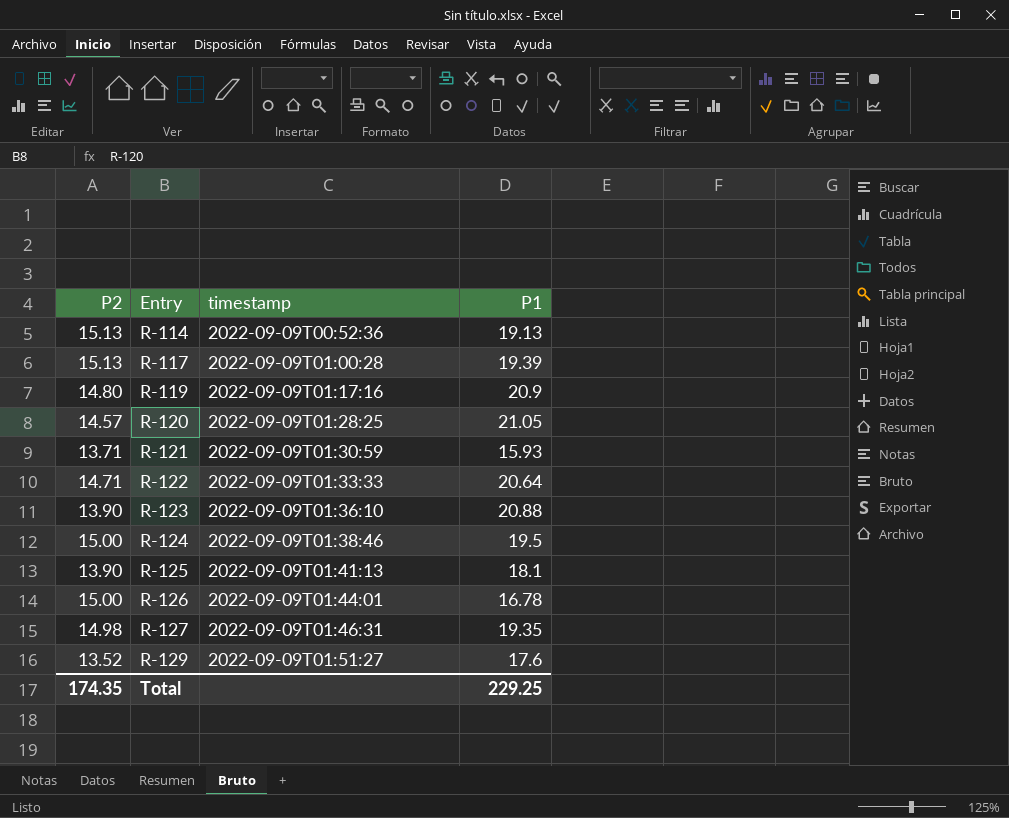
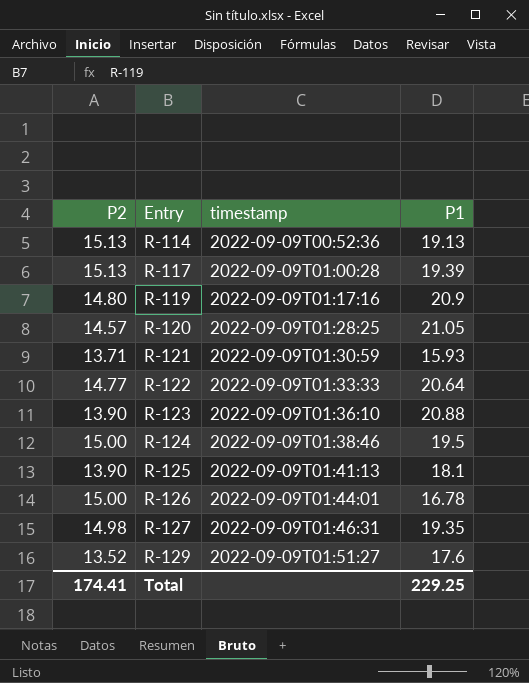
R-122 | P2: 14.71 -> 14.77
Total | P2: 174.35 -> 174.41

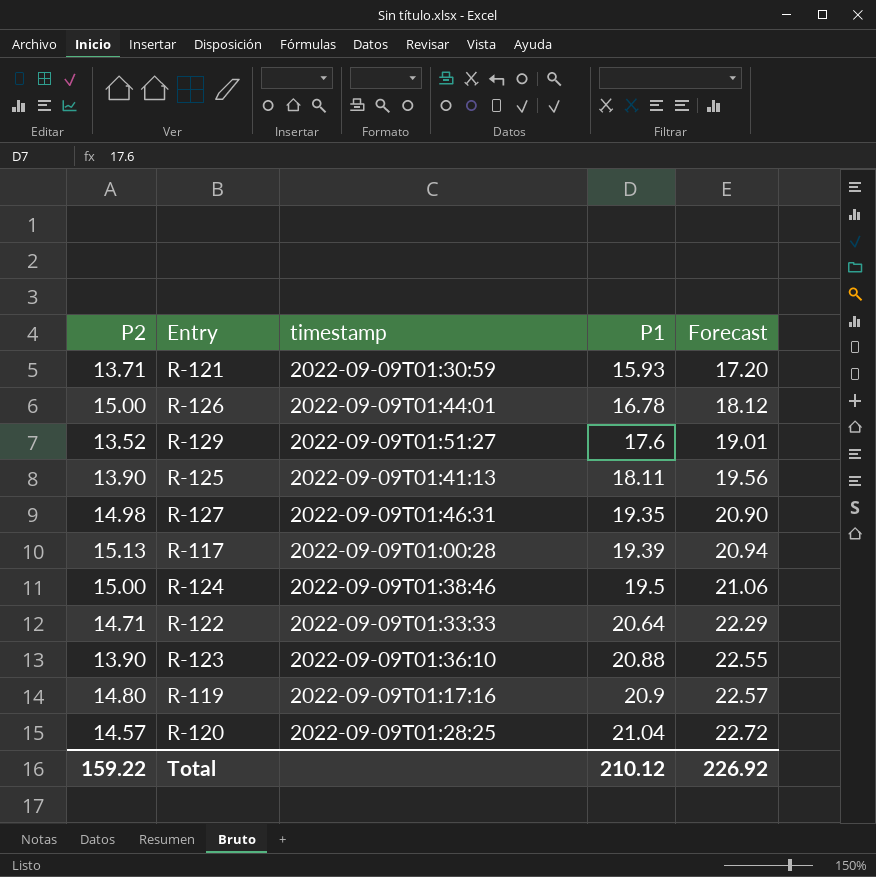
row order: Entry ascending -> P1 ascending
column Forecast | formula: none -> [P1] * 1.08
row R-114: 15.13 | 2022-09-09T00:52:36 | 19.13 -> none
R-125 | P1: 18.1 -> 18.11
R-122 | P2: 14.77 -> 14.71
R-120 | P1: 21.05 -> 21.04
Total | P2: 174.41 -> 159.22
Total | P1: 229.25 -> 210.12

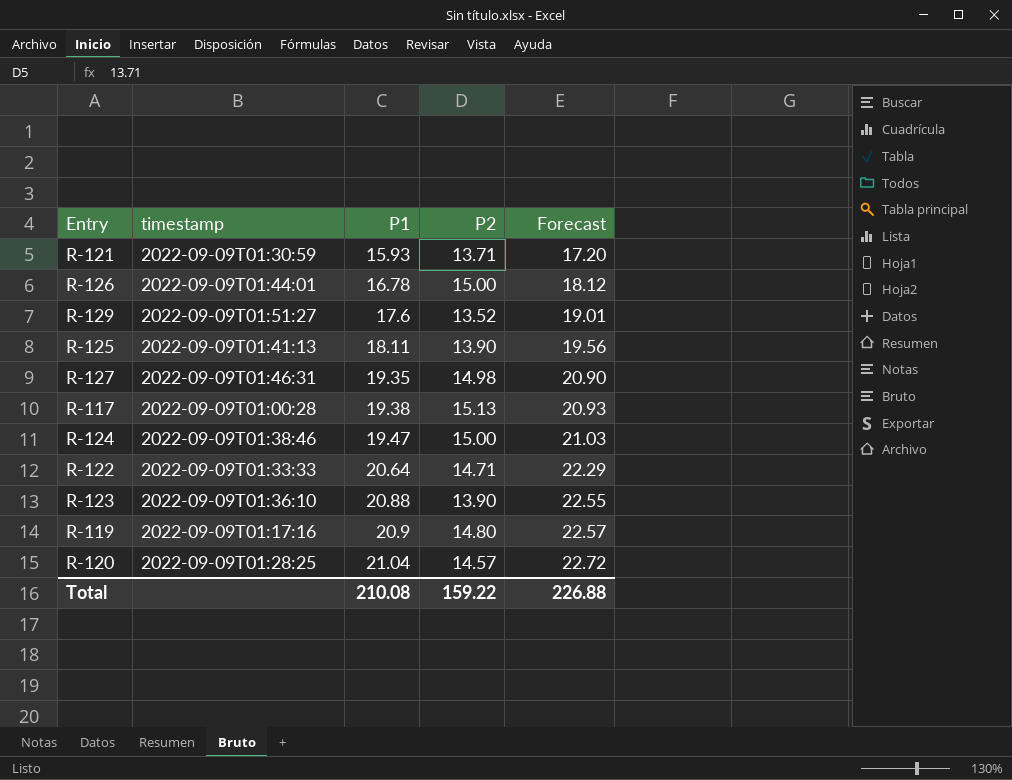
column P2 | position: 1 -> 4
R-117 | P1: 19.39 -> 19.38
R-117 | Forecast: 20.94 -> 20.93
R-124 | P1: 19.5 -> 19.47
R-124 | Forecast: 21.06 -> 21.03
Total | P1: 210.12 -> 210.08
Total | Forecast: 226.92 -> 226.88

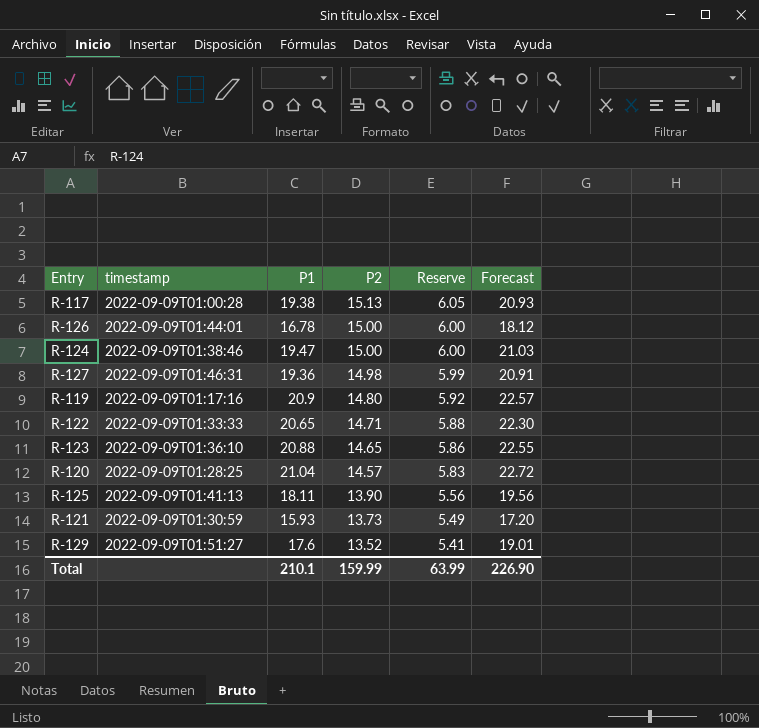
row order: P1 ascending -> P2 descending
column Reserve | formula: none -> [P2] * 0.4
R-127 | P1: 19.35 -> 19.36
R-127 | Forecast: 20.90 -> 20.91
R-122 | P1: 20.64 -> 20.65
R-122 | Forecast: 22.29 -> 22.30
R-123 | P2: 13.90 -> 14.65
R-121 | P2: 13.71 -> 13.73
Total | P1: 210.08 -> 210.1
Total | P2: 159.22 -> 159.99
Total | Forecast: 226.88 -> 226.90

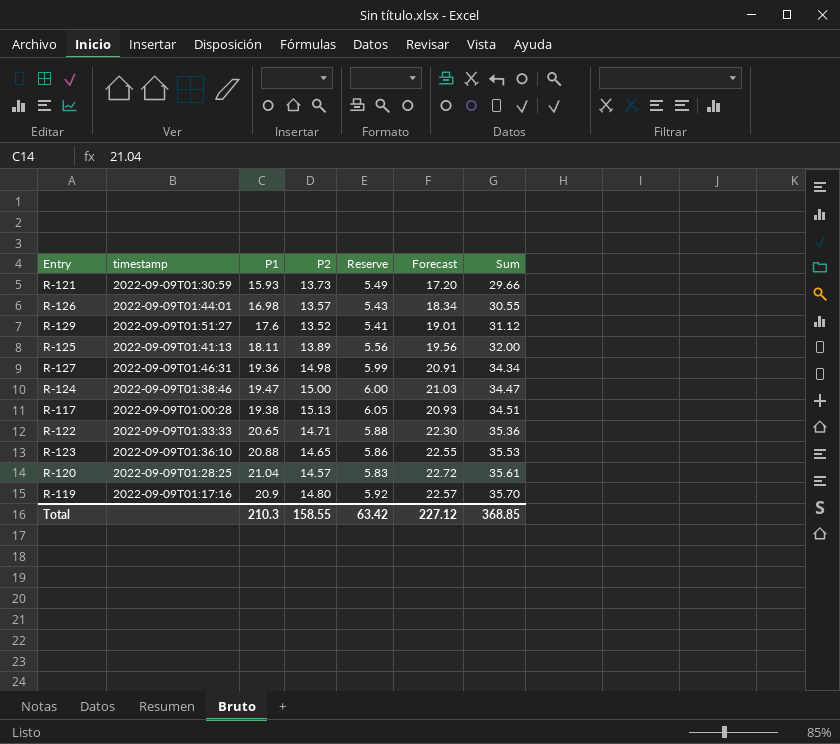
row order: P2 descending -> Sum ascending
column Sum | formula: none -> [P1] + [P2]
R-126 | P1: 16.78 -> 16.98
R-126 | P2: 15.00 -> 13.57
R-126 | Reserve: 6.00 -> 5.43
R-126 | Forecast: 18.12 -> 18.34
R-125 | P2: 13.90 -> 13.89
Total | P1: 210.1 -> 210.3
Total | P2: 159.99 -> 158.55
Total | Reserve: 63.99 -> 63.42
Total | Forecast: 226.90 -> 227.12

